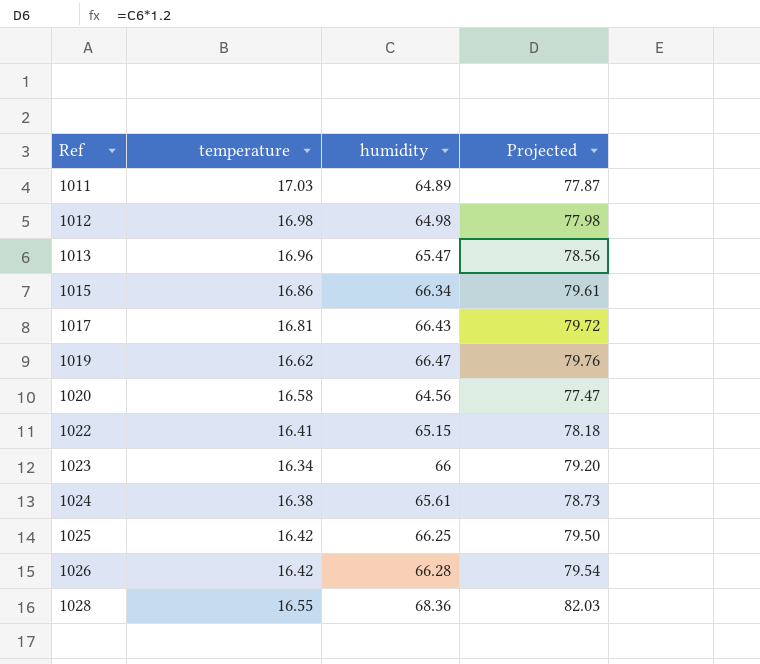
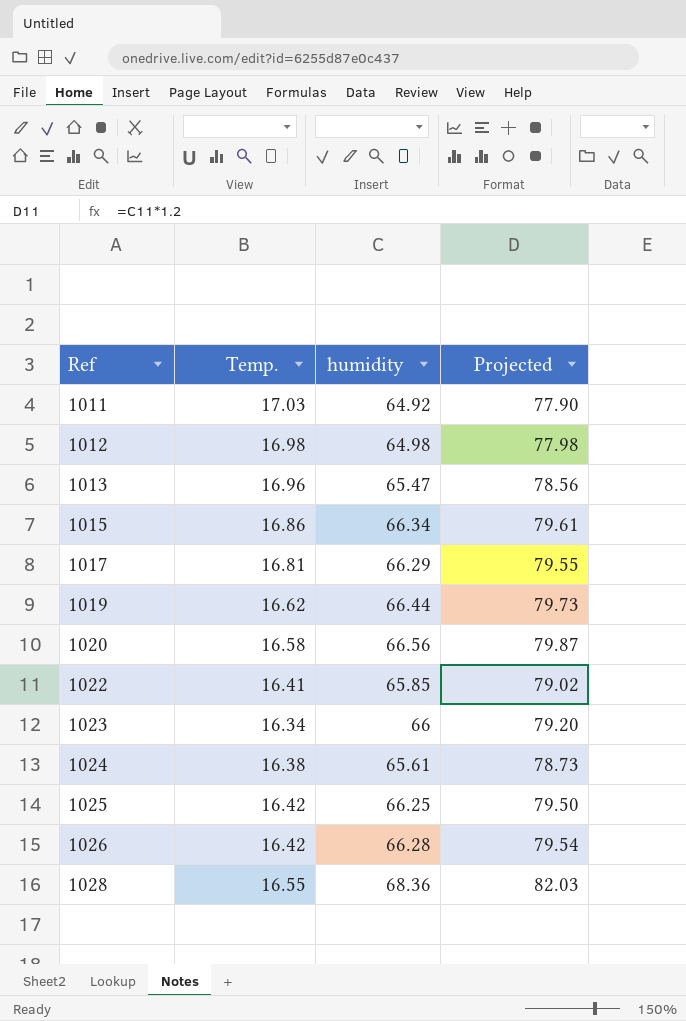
column name: temperature -> Temp.
1011 | humidity: 64.89 -> 64.92
1011 | Projected: 77.87 -> 77.90
1017 | humidity: 66.43 -> 66.29
1017 | Projected: 79.72 -> 79.55
1019 | humidity: 66.47 -> 66.44
1019 | Projected: 79.76 -> 79.73
1020 | humidity: 64.56 -> 66.56
1020 | Projected: 77.47 -> 79.87
1022 | humidity: 65.15 -> 65.85
1022 | Projected: 78.18 -> 79.02

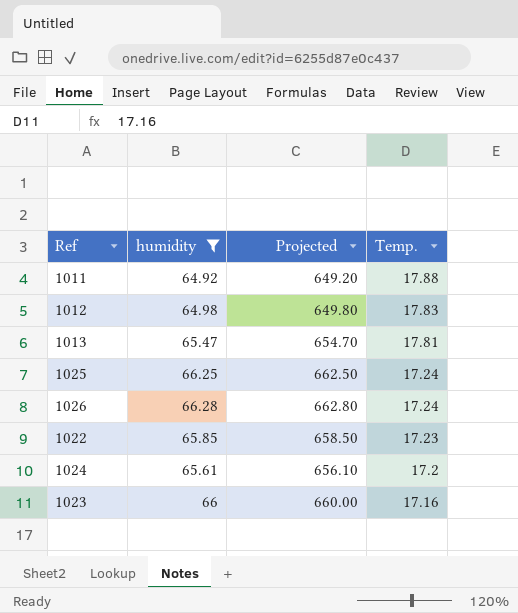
filter: none -> humidity <= 66.28
row order: Ref ascending -> Temp. descending
column Projected | formula: [humidity] * 1.2 -> [humidity] * 10
column Temp. | position: 2 -> 4
1011 | Temp.: 17.03 -> 17.88
1012 | Temp.: 16.98 -> 17.83
1013 | Temp.: 16.96 -> 17.81
1025 | Temp.: 16.42 -> 17.24
1026 | Temp.: 16.42 -> 17.24
1022 | Temp.: 16.41 -> 17.23
1024 | Temp.: 16.38 -> 17.2
1023 | Temp.: 16.34 -> 17.16

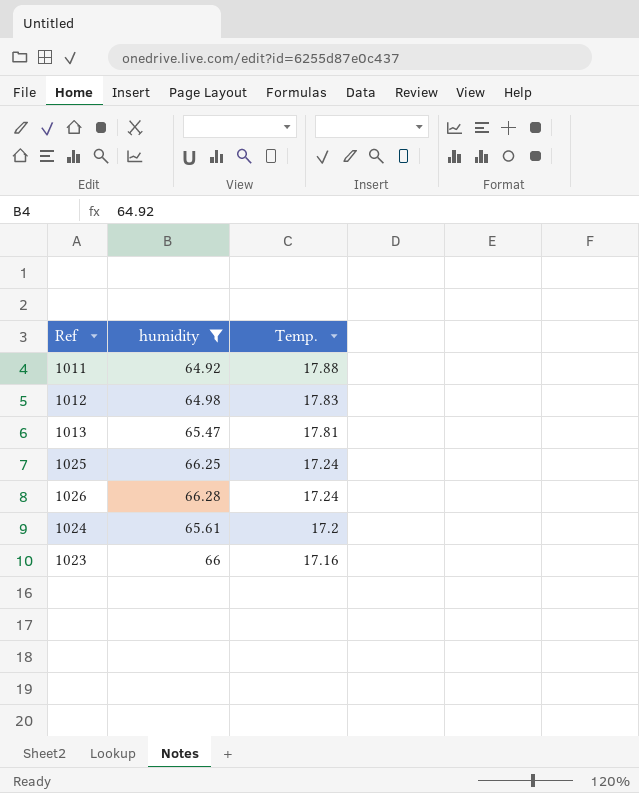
column Projected | formula: [humidity] * 10 -> none
row 1022: 65.85 | 658.50 | 17.23 -> none

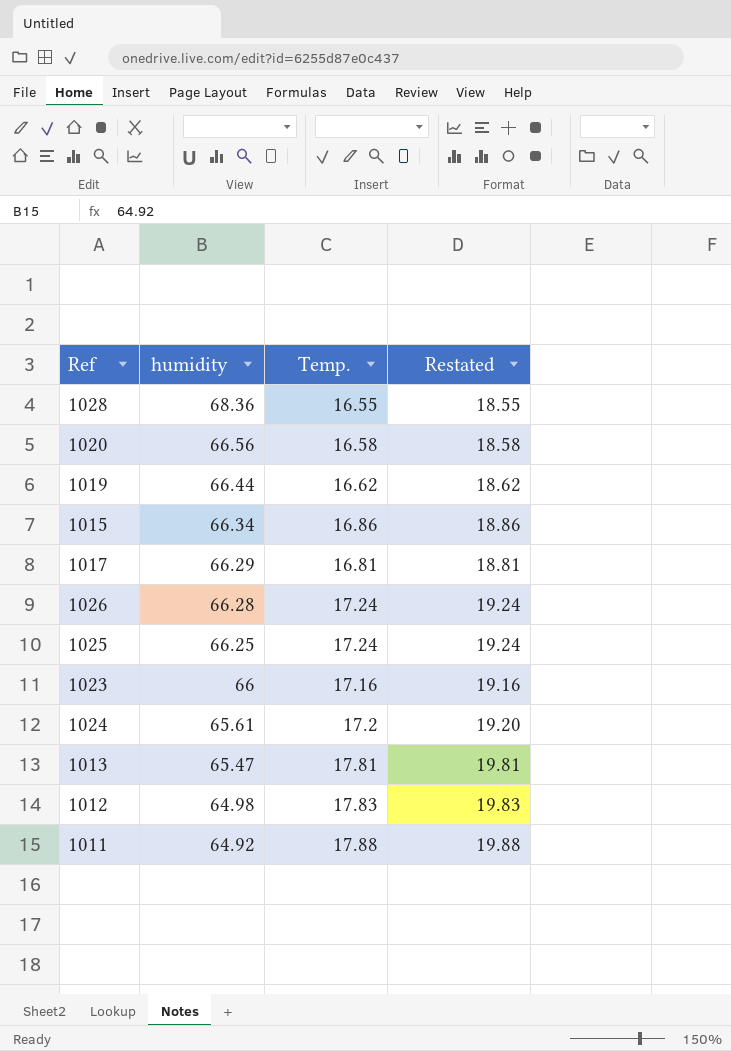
filter: humidity <= 66.28 -> none
row order: Temp. descending -> humidity descending
column Restated | formula: none -> [Temp.] + 2

